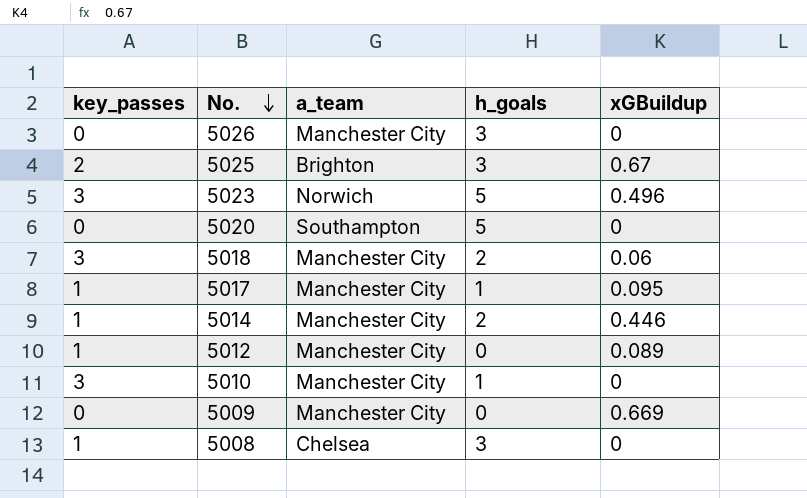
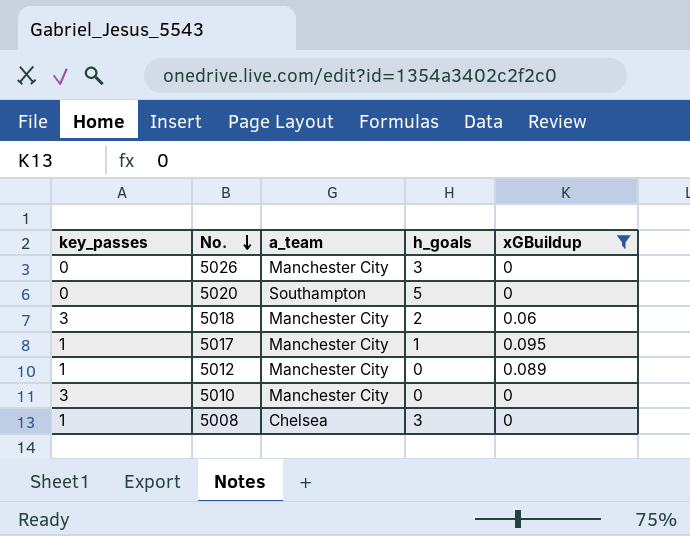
filter: none -> xGBuildup <= 0.095
5010 | h_goals: 1 -> 0

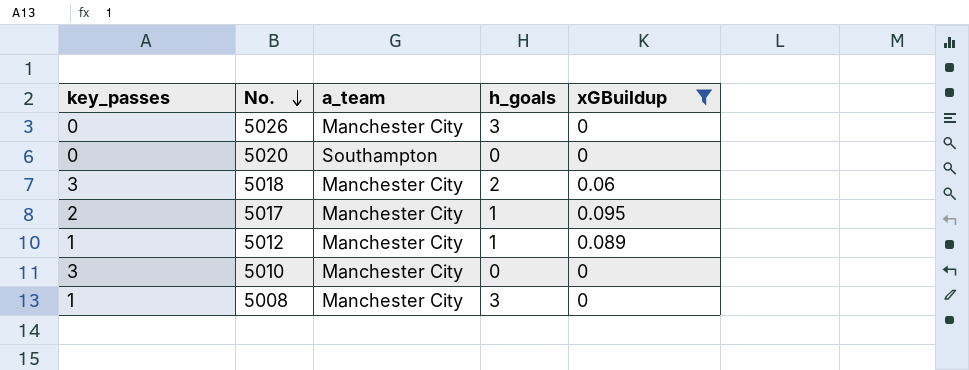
5020 | h_goals: 5 -> 0
5017 | key_passes: 1 -> 2
5012 | h_goals: 0 -> 1
5008 | a_team: Chelsea -> Manchester City

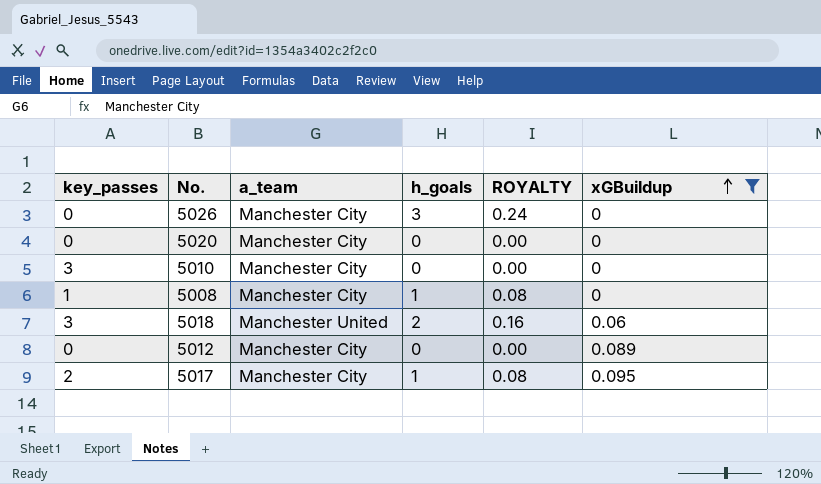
row order: No. descending -> xGBuildup ascending
column ROYALTY | formula: none -> [h_goals] * 0.08
5020 | a_team: Southampton -> Manchester City
5008 | h_goals: 3 -> 1
5018 | a_team: Manchester City -> Manchester United
5012 | key_passes: 1 -> 0
5012 | h_goals: 1 -> 0

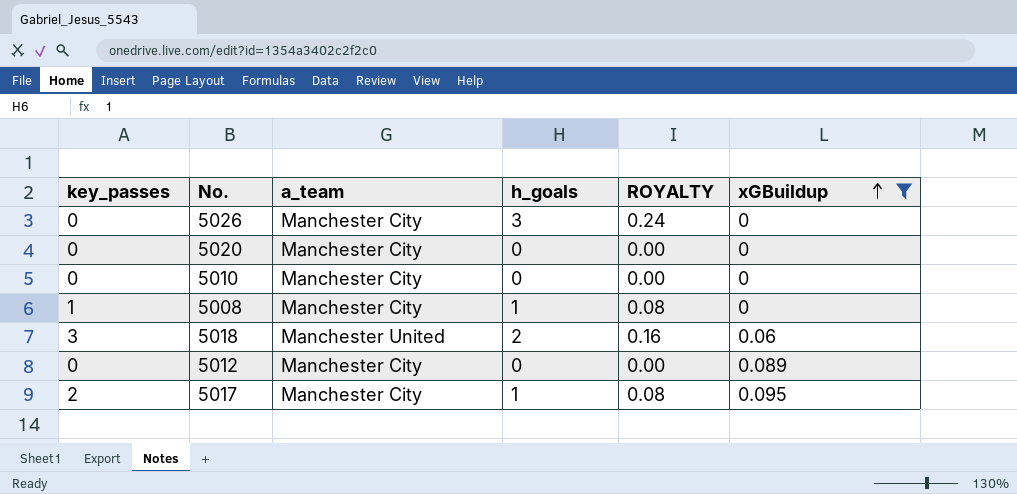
5010 | key_passes: 3 -> 0

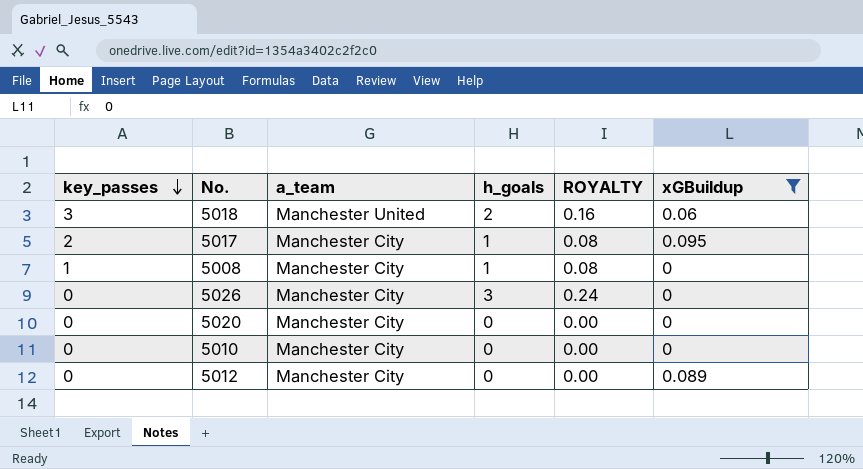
row order: xGBuildup ascending -> key_passes descending

